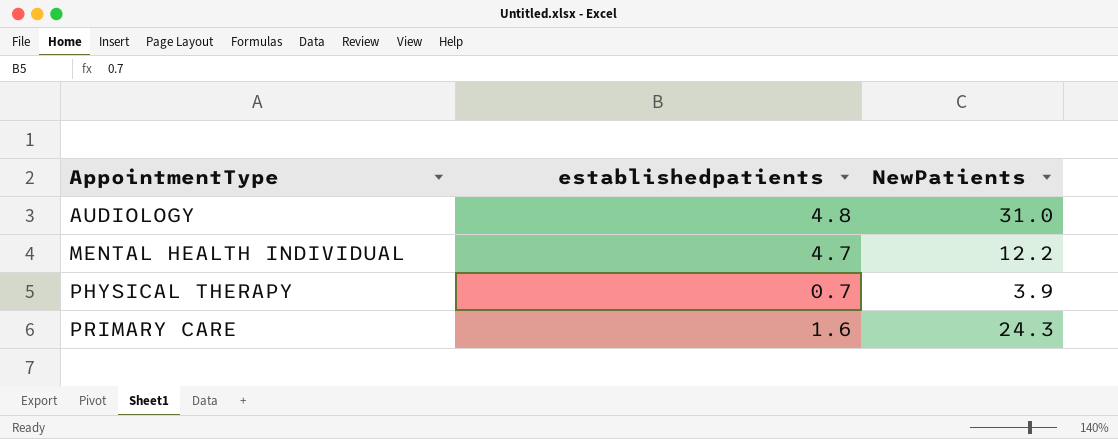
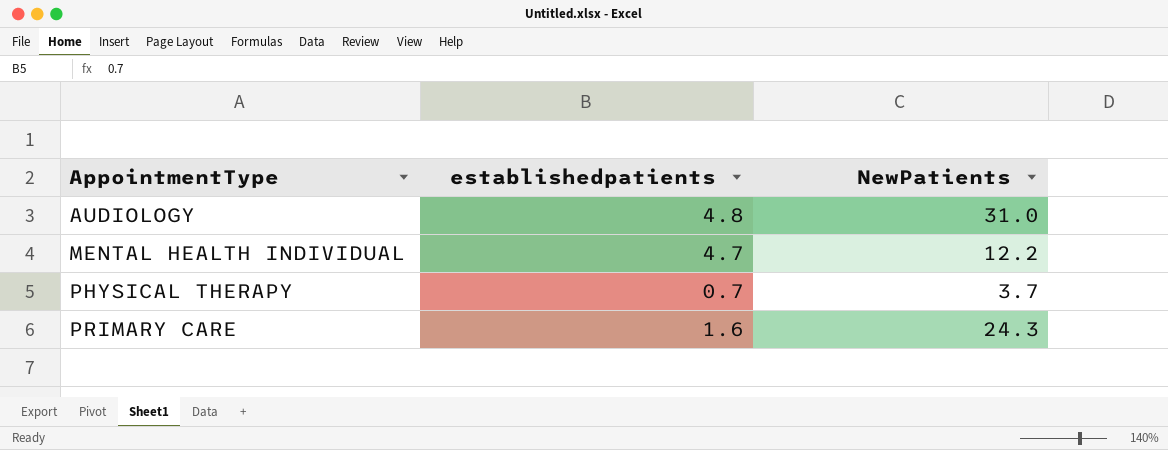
PHYSICAL THERAPY | NewPatients: 3.9 -> 3.7

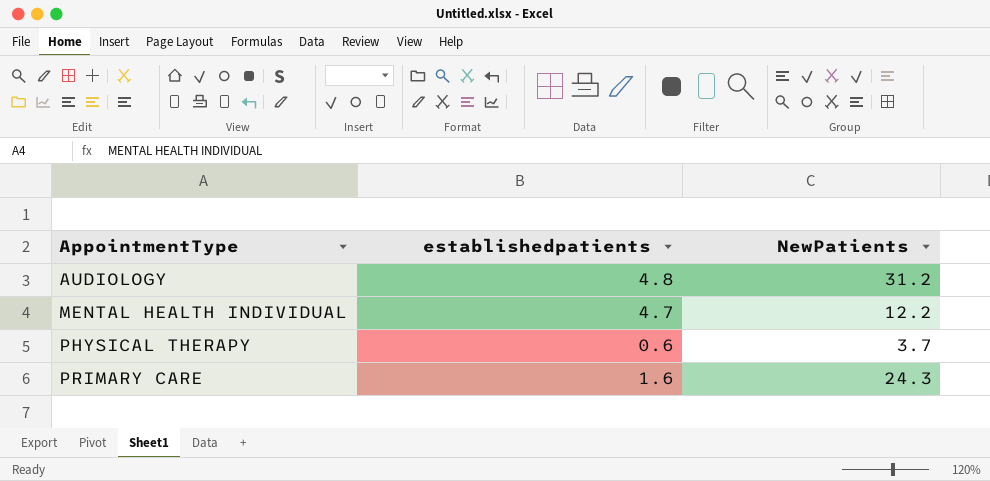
AUDIOLOGY | NewPatients: 31.0 -> 31.2
PHYSICAL THERAPY | establishedpatients: 0.7 -> 0.6

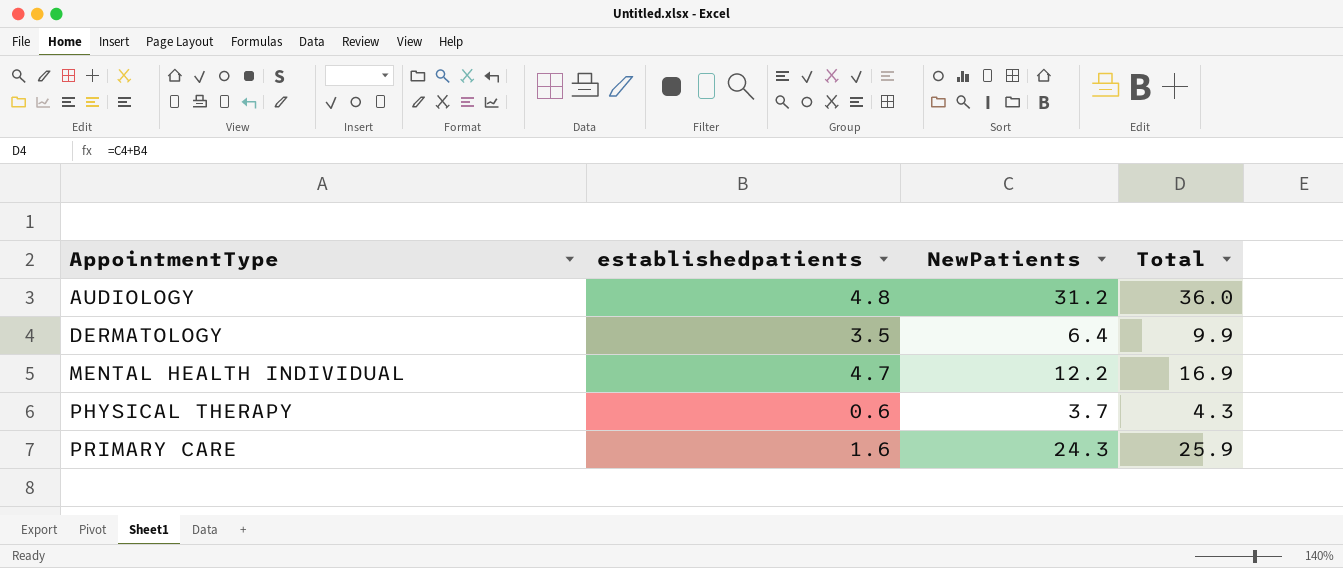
column Total | formula: none -> [establishedpatients] + [NewPatients]
row DERMATOLOGY: none -> 3.5 | 6.4 | 9.9

